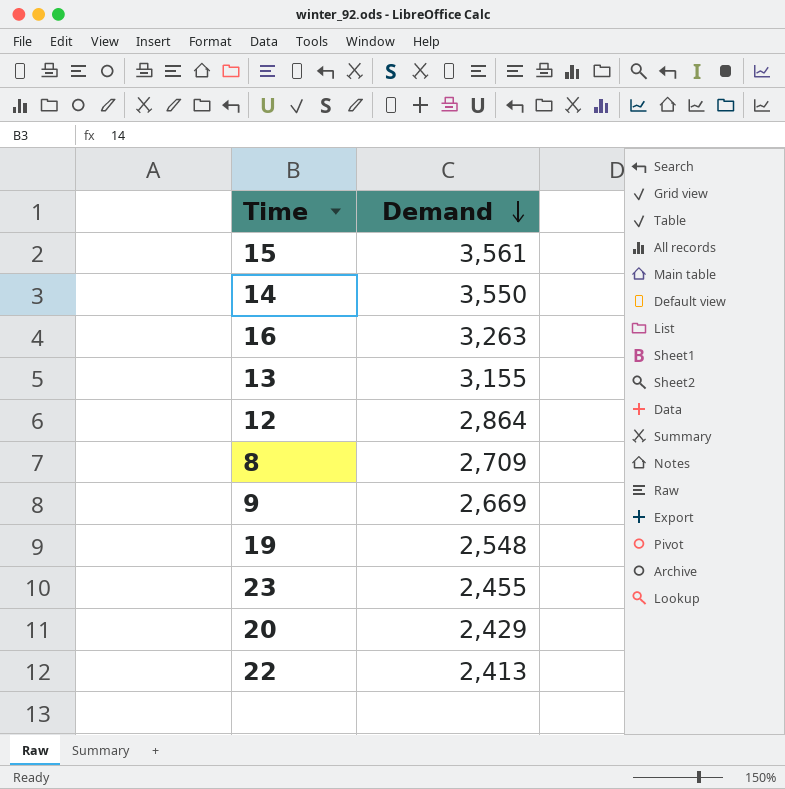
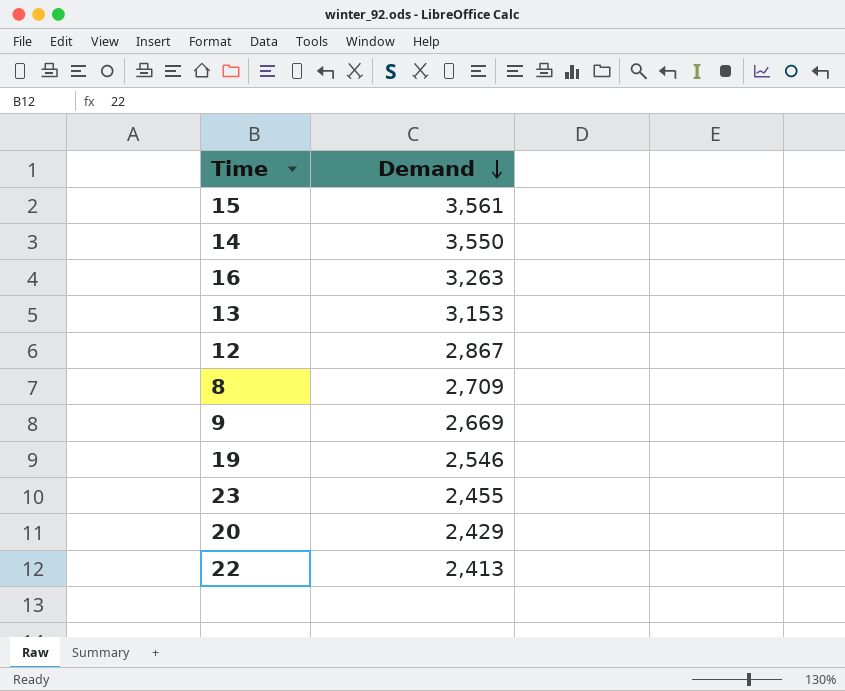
13 | Demand: 3,155 -> 3,153
12 | Demand: 2,864 -> 2,867
19 | Demand: 2,548 -> 2,546

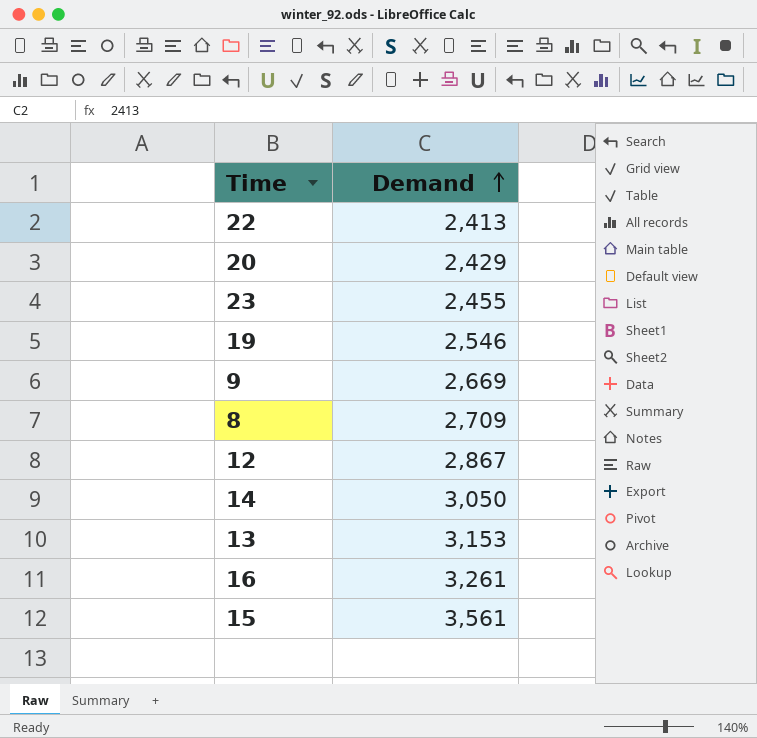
row order: Demand descending -> Demand ascending
14 | Demand: 3,550 -> 3,050
16 | Demand: 3,263 -> 3,261

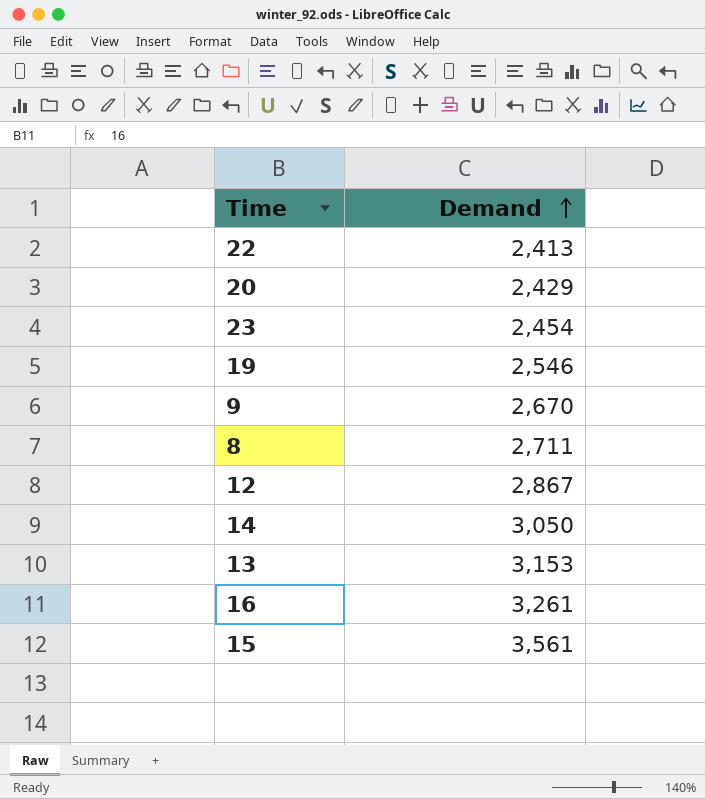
23 | Demand: 2,455 -> 2,454
9 | Demand: 2,669 -> 2,670
8 | Demand: 2,709 -> 2,711

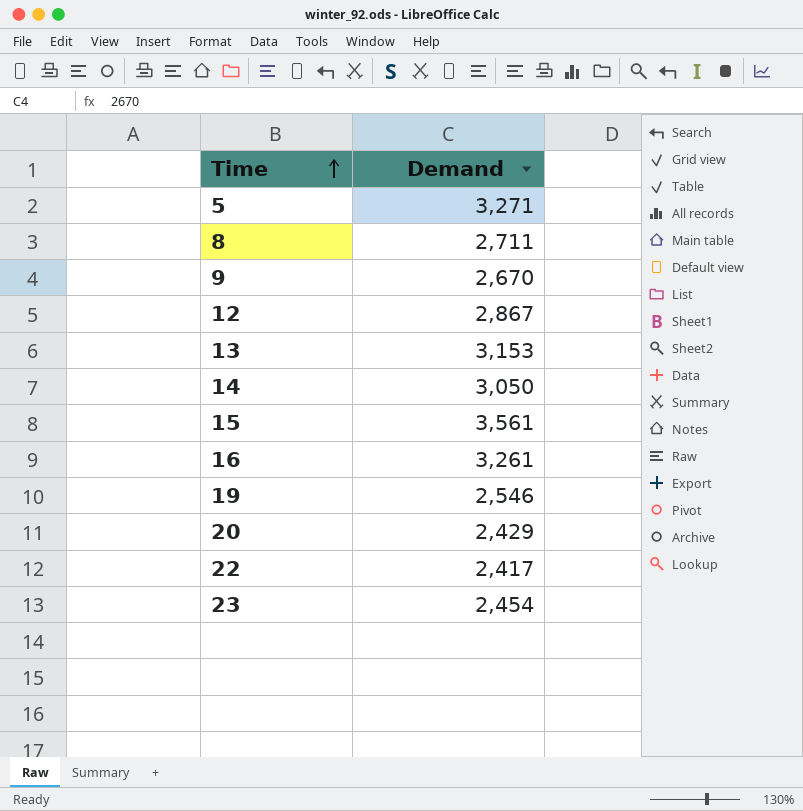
row order: Demand ascending -> Time ascending
row 5: none -> 3,271
22 | Demand: 2,413 -> 2,417

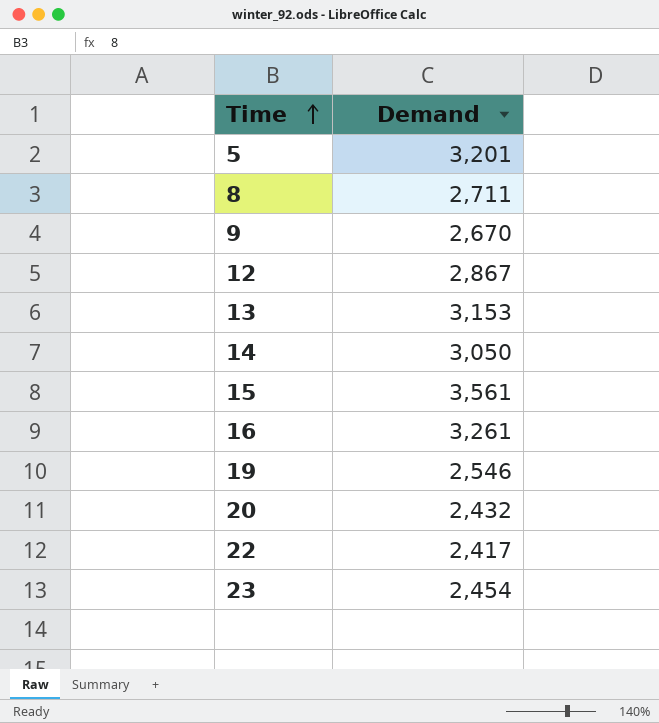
5 | Demand: 3,271 -> 3,201
20 | Demand: 2,429 -> 2,432

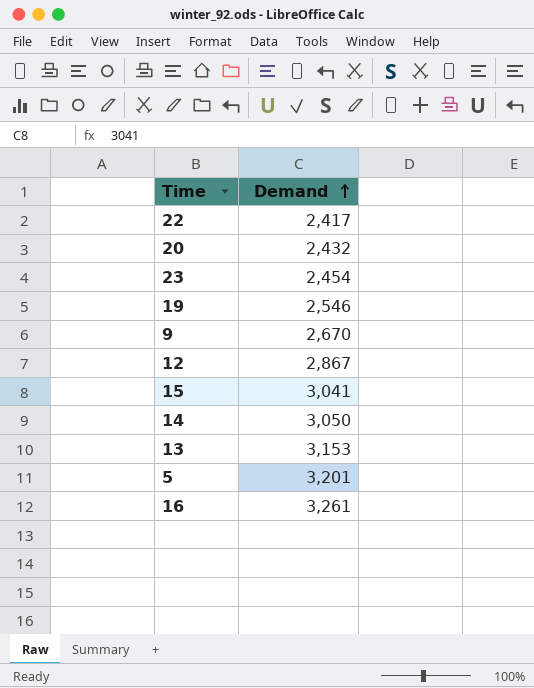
row order: Time ascending -> Demand ascending
row 8: 2,711 -> none
15 | Demand: 3,561 -> 3,041

